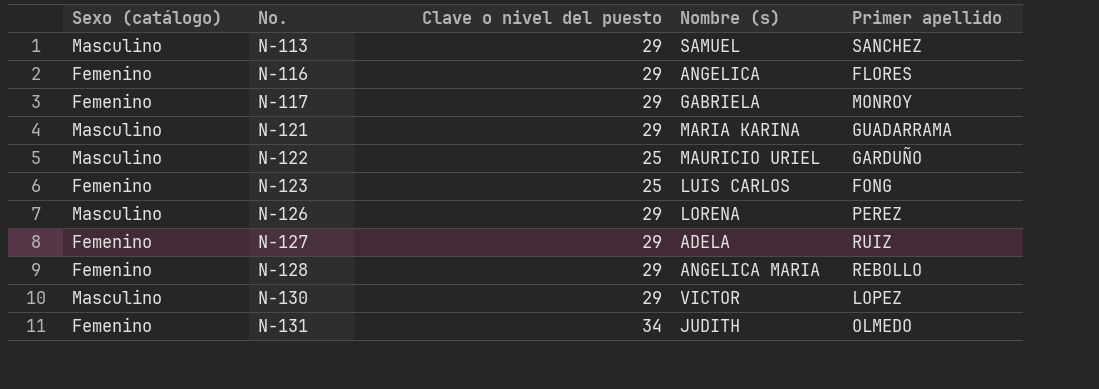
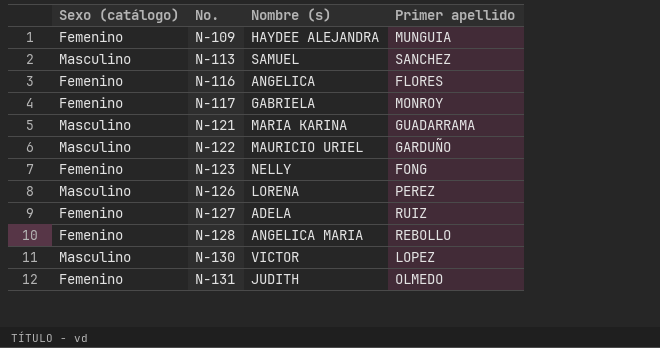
column Clave o nivel del puesto | position: 3 -> none
row N-109: none -> Femenino | HAYDEE ALEJANDRA | MUNGUIA
N-123 | Nombre (s): LUIS CARLOS -> NELLY

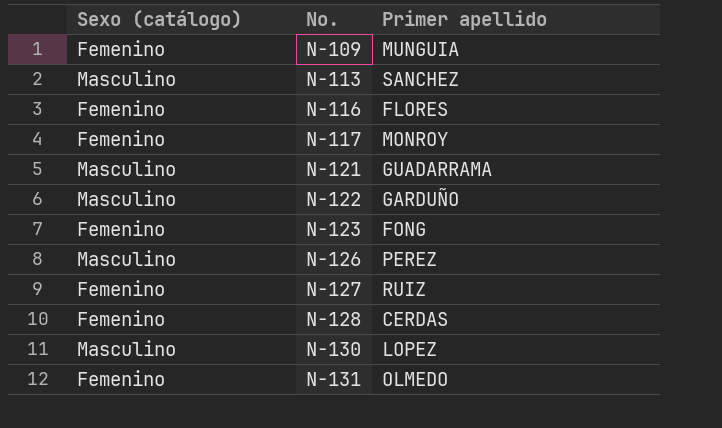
column Nombre (s) | position: 3 -> none
N-128 | Primer apellido: REBOLLO -> CERDAS

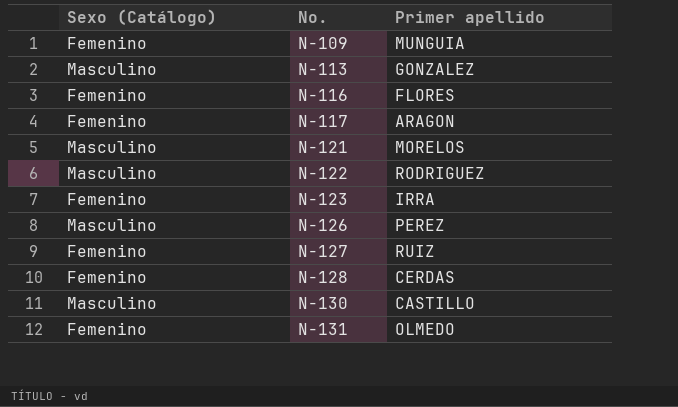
column name: Sexo (catálogo) -> Sexo (Catálogo)
N-113 | Primer apellido: SANCHEZ -> GONZALEZ
N-117 | Primer apellido: MONROY -> ARAGON
N-121 | Primer apellido: GUADARRAMA -> MORELOS
N-122 | Primer apellido: GARDUÑO -> RODRIGUEZ
N-123 | Primer apellido: FONG -> IRRA
N-130 | Primer apellido: LOPEZ -> CASTILLO

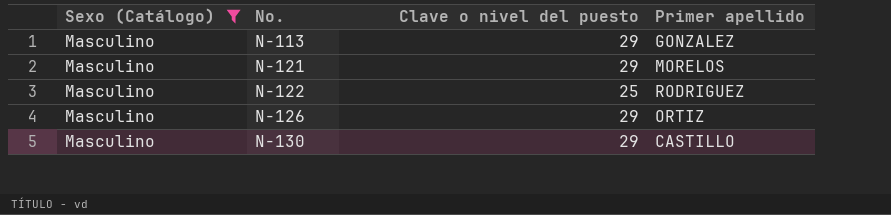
filter: none -> Sexo (Catálogo) = Masculino
column Clave o nivel del puesto | position: none -> 3
N-126 | Primer apellido: PEREZ -> ORTIZ

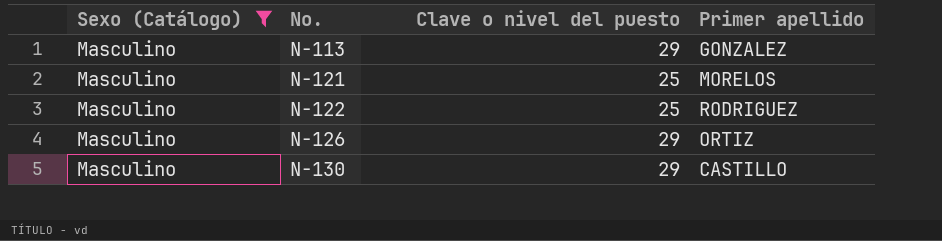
N-121 | Clave o nivel del puesto: 29 -> 25

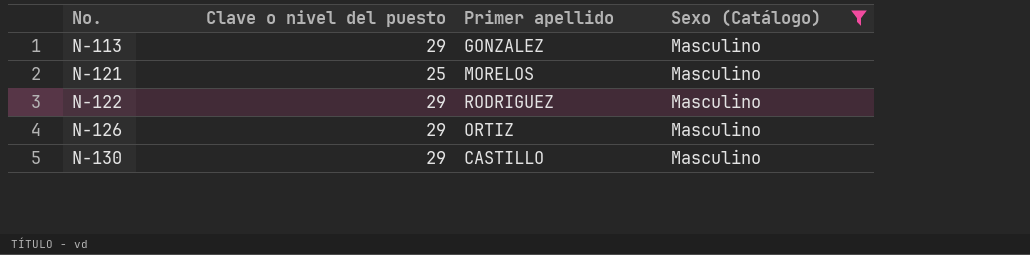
column Sexo (Catálogo) | position: 1 -> 4
N-122 | Clave o nivel del puesto: 25 -> 29

